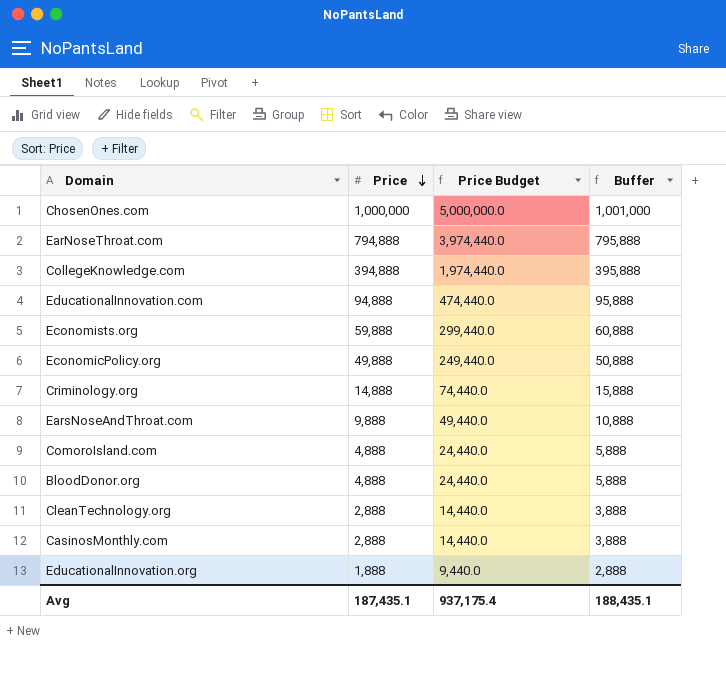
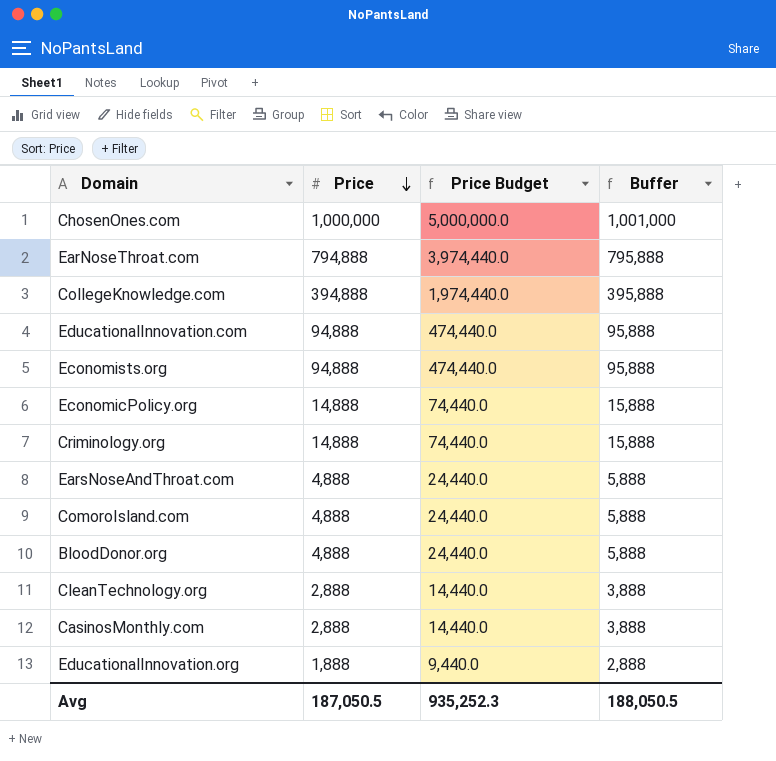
Economists.org | Price: 59,888 -> 94,888
Economists.org | Price Budget: 299,440.0 -> 474,440.0
Economists.org | Buffer: 60,888 -> 95,888
EconomicPolicy.org | Price: 49,888 -> 14,888
EconomicPolicy.org | Price Budget: 249,440.0 -> 74,440.0
EconomicPolicy.org | Buffer: 50,888 -> 15,888
EarsNoseAndThroat.com | Price: 9,888 -> 4,888
EarsNoseAndThroat.com | Price Budget: 49,440.0 -> 24,440.0
EarsNoseAndThroat.com | Buffer: 10,888 -> 5,888
Avg | Price: 187,435.1 -> 187,050.5
Avg | Price Budget: 937,175.4 -> 935,252.3
Avg | Buffer: 188,435.1 -> 188,050.5

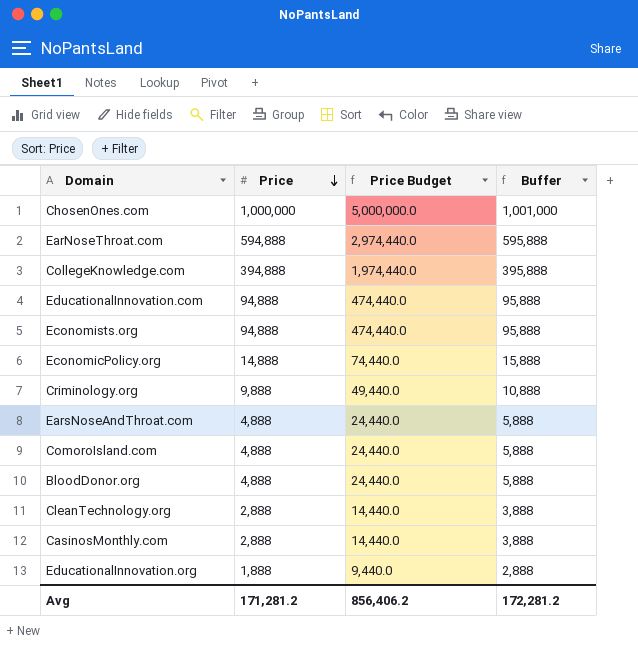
EarNoseThroat.com | Price: 794,888 -> 594,888
EarNoseThroat.com | Price Budget: 3,974,440.0 -> 2,974,440.0
EarNoseThroat.com | Buffer: 795,888 -> 595,888
Criminology.org | Price: 14,888 -> 9,888
Criminology.org | Price Budget: 74,440.0 -> 49,440.0
Criminology.org | Buffer: 15,888 -> 10,888
Avg | Price: 187,050.5 -> 171,281.2
Avg | Price Budget: 935,252.3 -> 856,406.2
Avg | Buffer: 188,050.5 -> 172,281.2

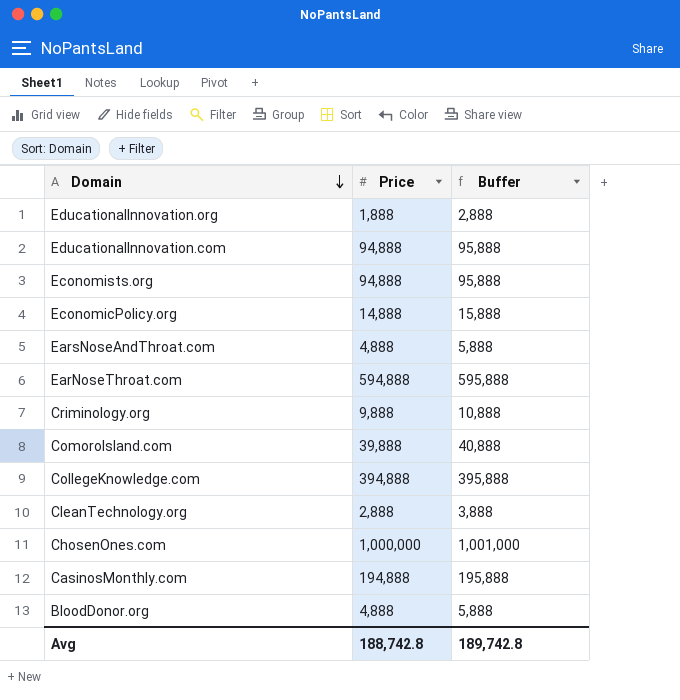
row order: Price descending -> Domain descending
column Price Budget | formula: [Price] * 5 -> none
ComoroIsland.com | Price: 4,888 -> 39,888
ComoroIsland.com | Buffer: 5,888 -> 40,888
CasinosMonthly.com | Price: 2,888 -> 194,888
CasinosMonthly.com | Buffer: 3,888 -> 195,888
Avg | Price: 171,281.2 -> 188,742.8
Avg | Buffer: 172,281.2 -> 189,742.8

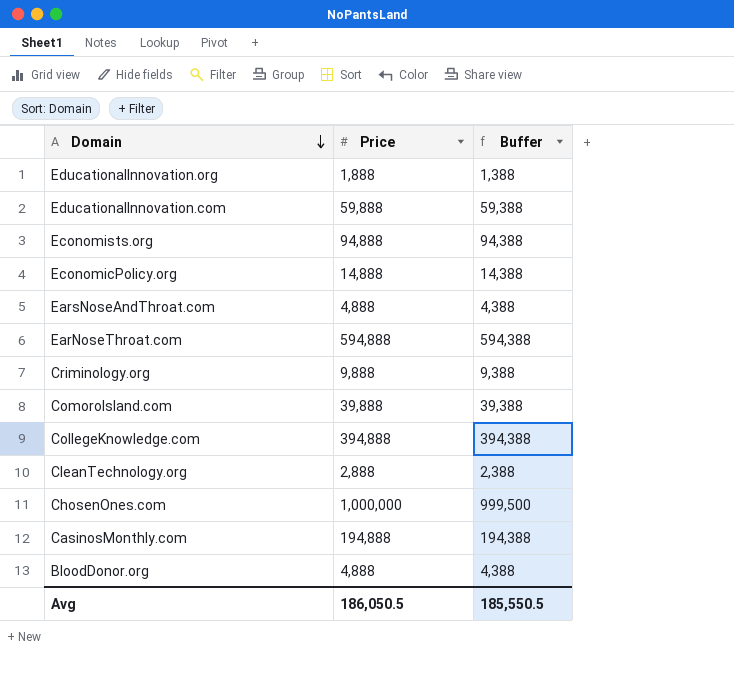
column Buffer | formula: [Price] + 1000 -> [Price] - 500
EducationalInnovation.com | Price: 94,888 -> 59,888
Avg | Price: 188,742.8 -> 186,050.5
Avg | Buffer: 189,742.8 -> 185,550.5

